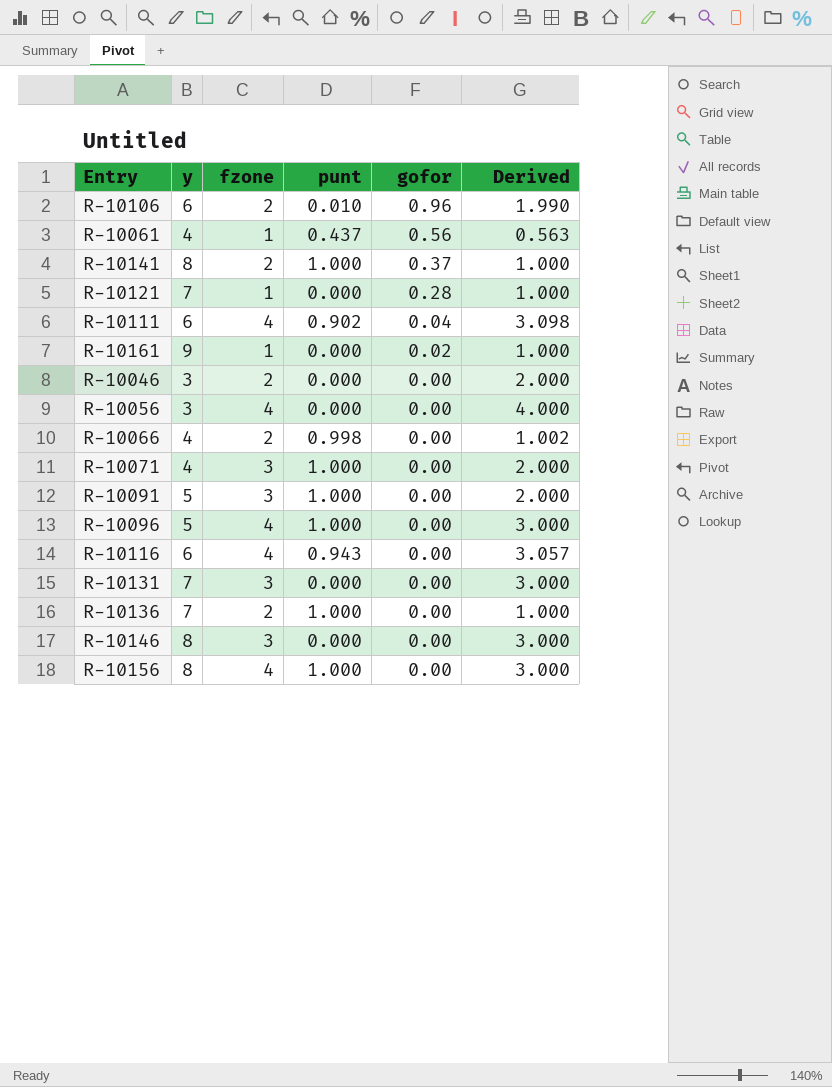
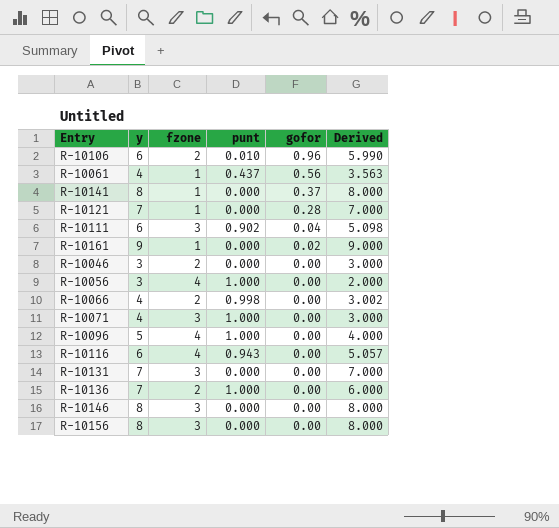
column Derived | formula: [fzone] - [punt] -> [y] - [punt]
row R-10091: 5 | 3 | 1.000 | 0.00 | 2.000 -> none
R-10141 | fzone: 2 -> 1
R-10141 | punt: 1.000 -> 0.000
R-10111 | fzone: 4 -> 3
R-10056 | punt: 0.000 -> 1.000
R-10156 | fzone: 4 -> 3
R-10156 | punt: 1.000 -> 0.000

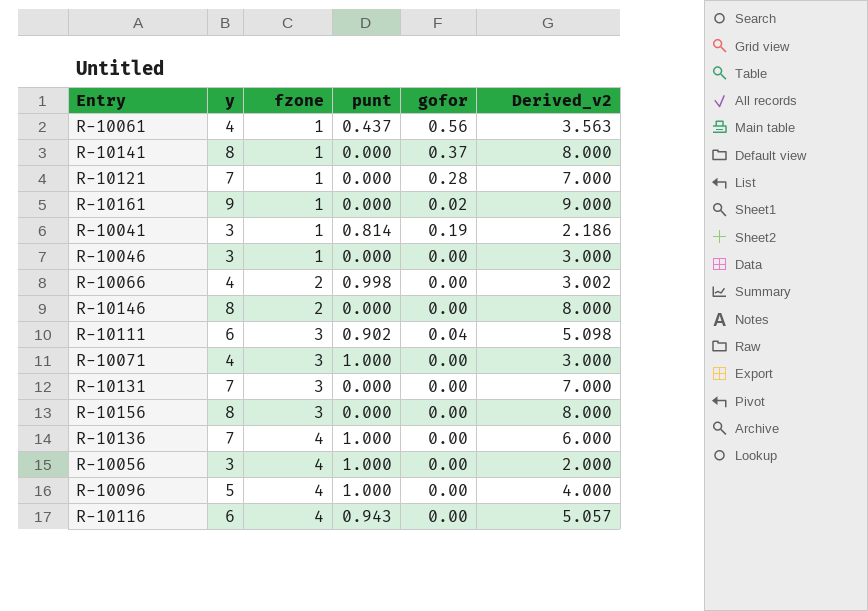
row order: gofor descending -> fzone ascending
column name: Derived -> Derived_v2
row R-10106: 6 | 2 | 0.010 | 0.96 | 5.990 -> none
row R-10041: none -> 3 | 1 | 0.814 | 0.19 | 2.186
R-10046 | fzone: 2 -> 1
R-10146 | fzone: 3 -> 2
R-10136 | fzone: 2 -> 4

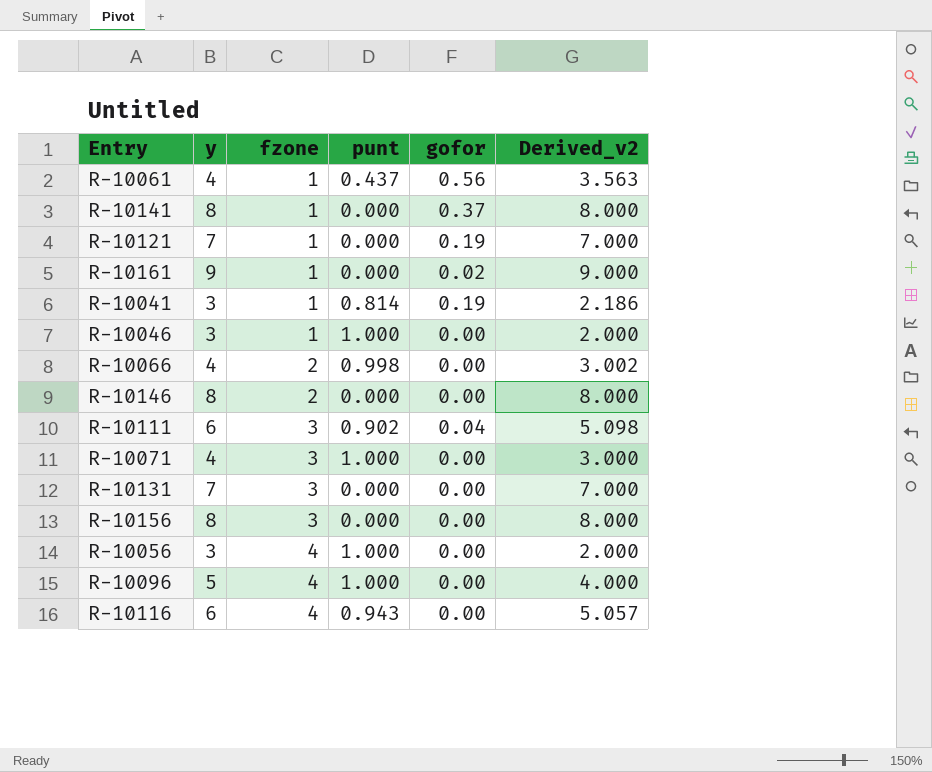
row R-10136: 7 | 4 | 1.000 | 0.00 | 6.000 -> none
R-10121 | gofor: 0.28 -> 0.19
R-10046 | punt: 0.000 -> 1.000
R-10046 | Derived_v2: 3.000 -> 2.000

